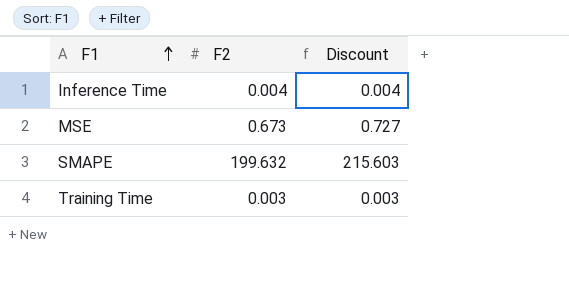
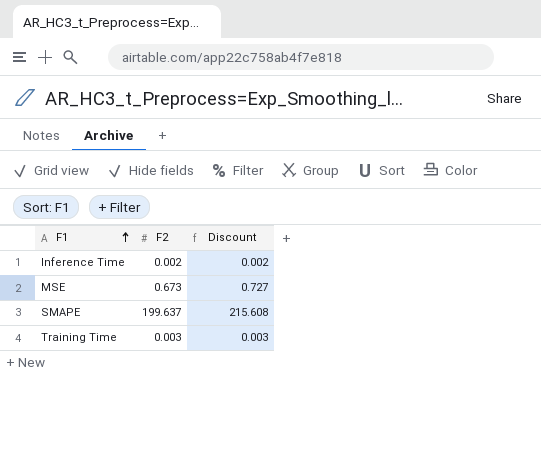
Inference Time | F2: 0.004 -> 0.002
Inference Time | Discount: 0.004 -> 0.002
SMAPE | F2: 199.632 -> 199.637
SMAPE | Discount: 215.603 -> 215.608

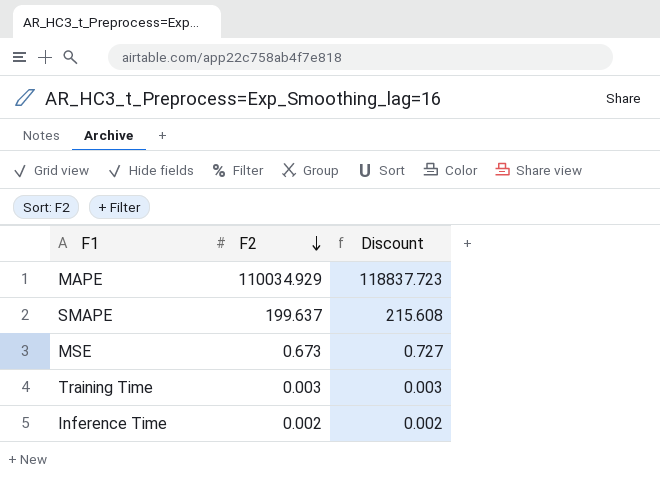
row order: F1 ascending -> F2 descending
row MAPE: none -> 110034.929 | 118837.723

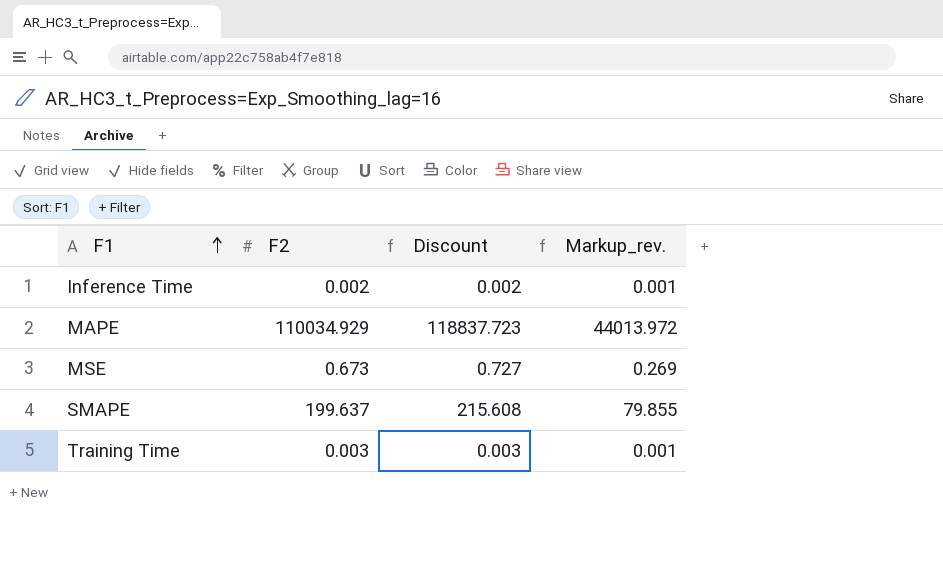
row order: F2 descending -> F1 ascending
column Markup_rev. | formula: none -> [F2] * 0.4

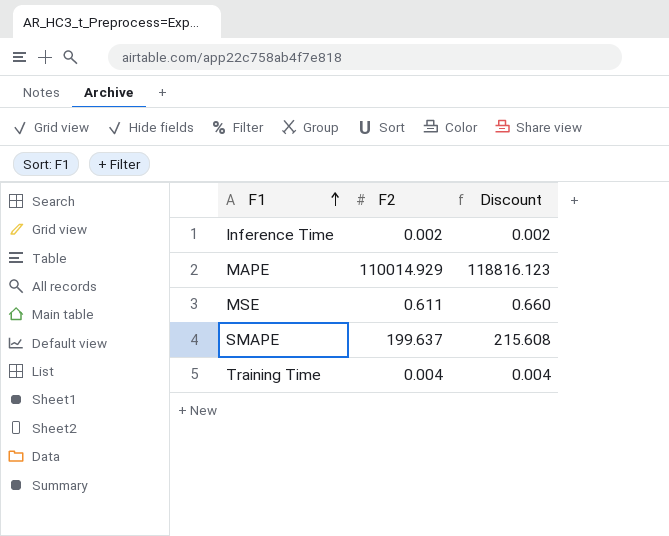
column Markup_rev. | formula: [F2] * 0.4 -> none
MAPE | F2: 110034.929 -> 110014.929
MAPE | Discount: 118837.723 -> 118816.123
MSE | F2: 0.673 -> 0.611
MSE | Discount: 0.727 -> 0.660
Training Time | F2: 0.003 -> 0.004
Training Time | Discount: 0.003 -> 0.004

